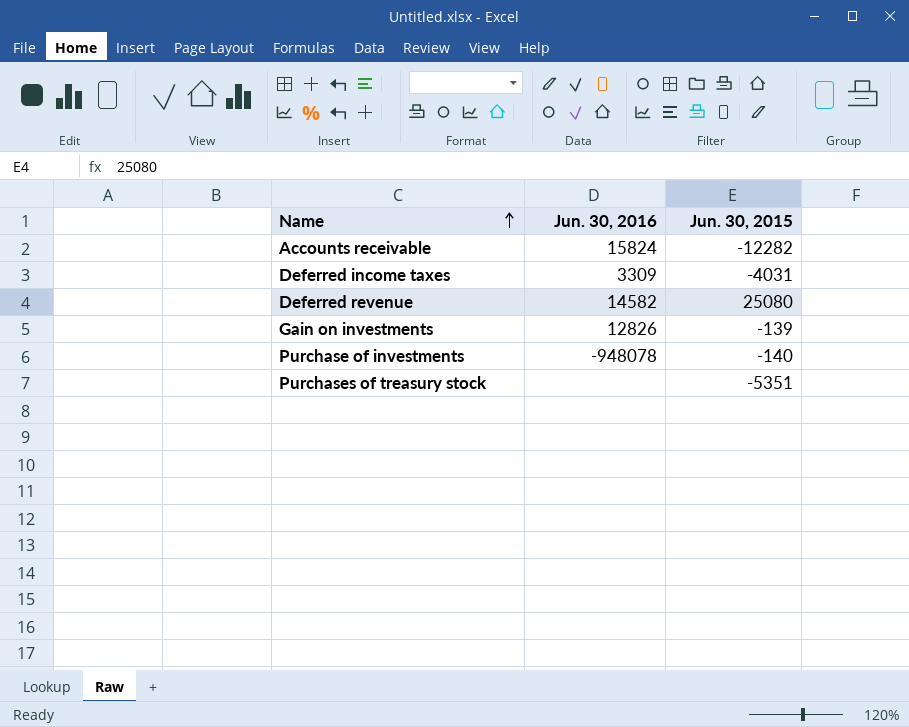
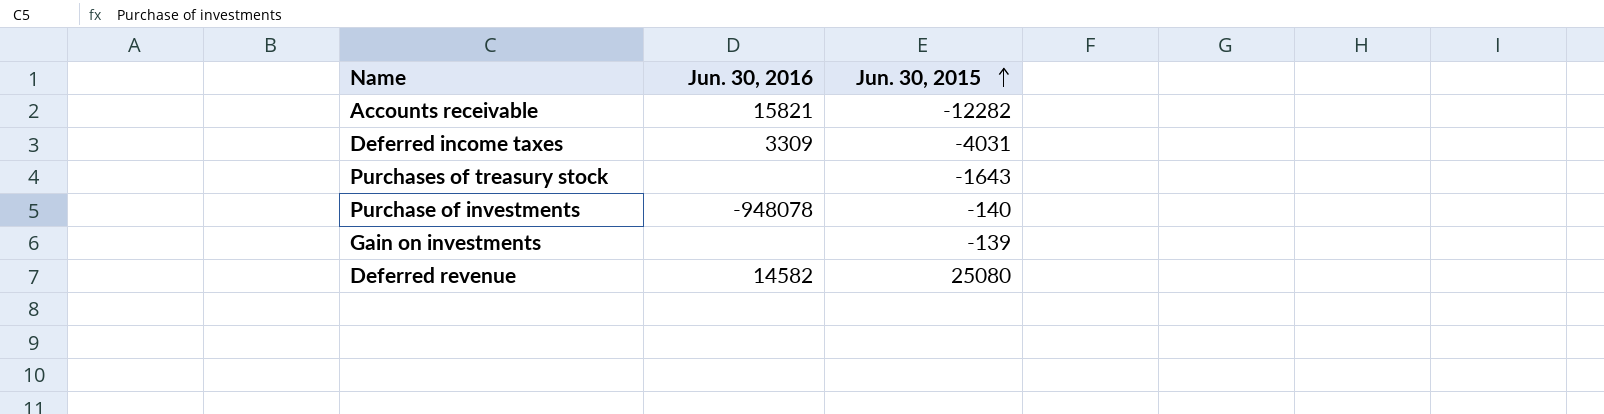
row order: Name ascending -> Jun. 30, 2015 ascending
Accounts receivable | Jun. 30, 2016: 15824 -> 15821
Purchases of treasury stock | Jun. 30, 2015: -5351 -> -1643
Gain on investments | Jun. 30, 2016: 12826 -> none

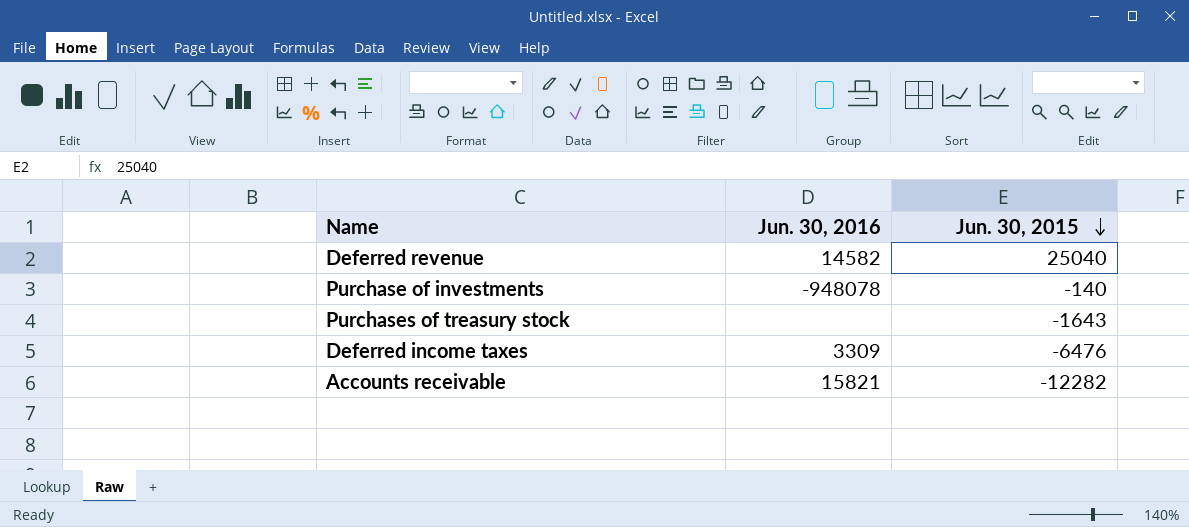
row order: Jun. 30, 2015 ascending -> Jun. 30, 2015 descending
row Gain on investments: none | -139 -> none
Deferred revenue | Jun. 30, 2015: 25080 -> 25040
Deferred income taxes | Jun. 30, 2015: -4031 -> -6476

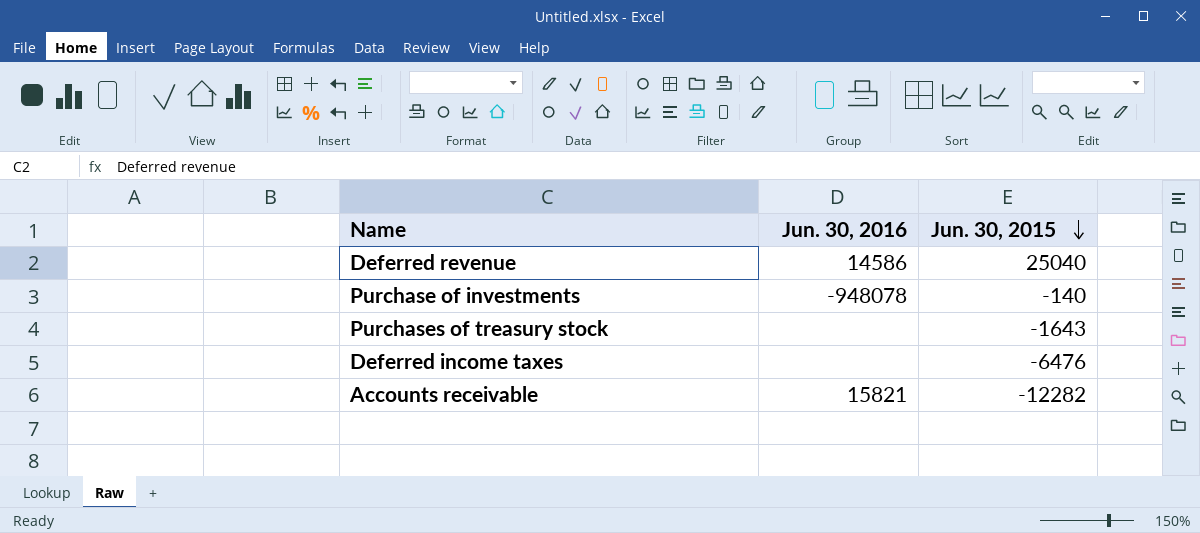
Deferred revenue | Jun. 30, 2016: 14582 -> 14586
Deferred income taxes | Jun. 30, 2016: 3309 -> none

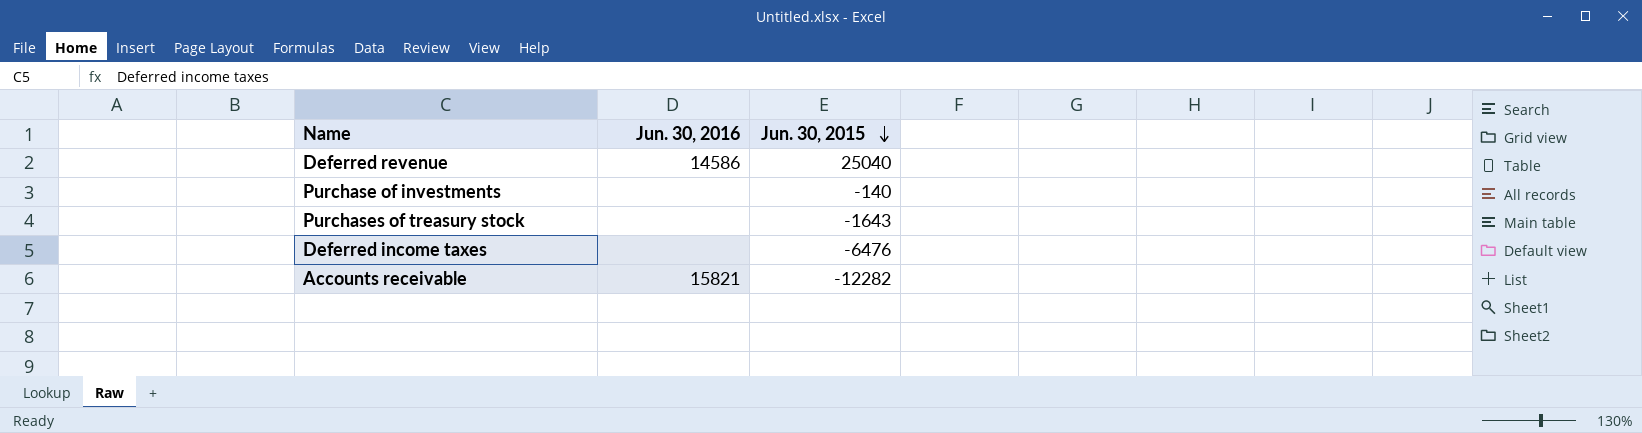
Purchase of investments | Jun. 30, 2016: -948078 -> none

